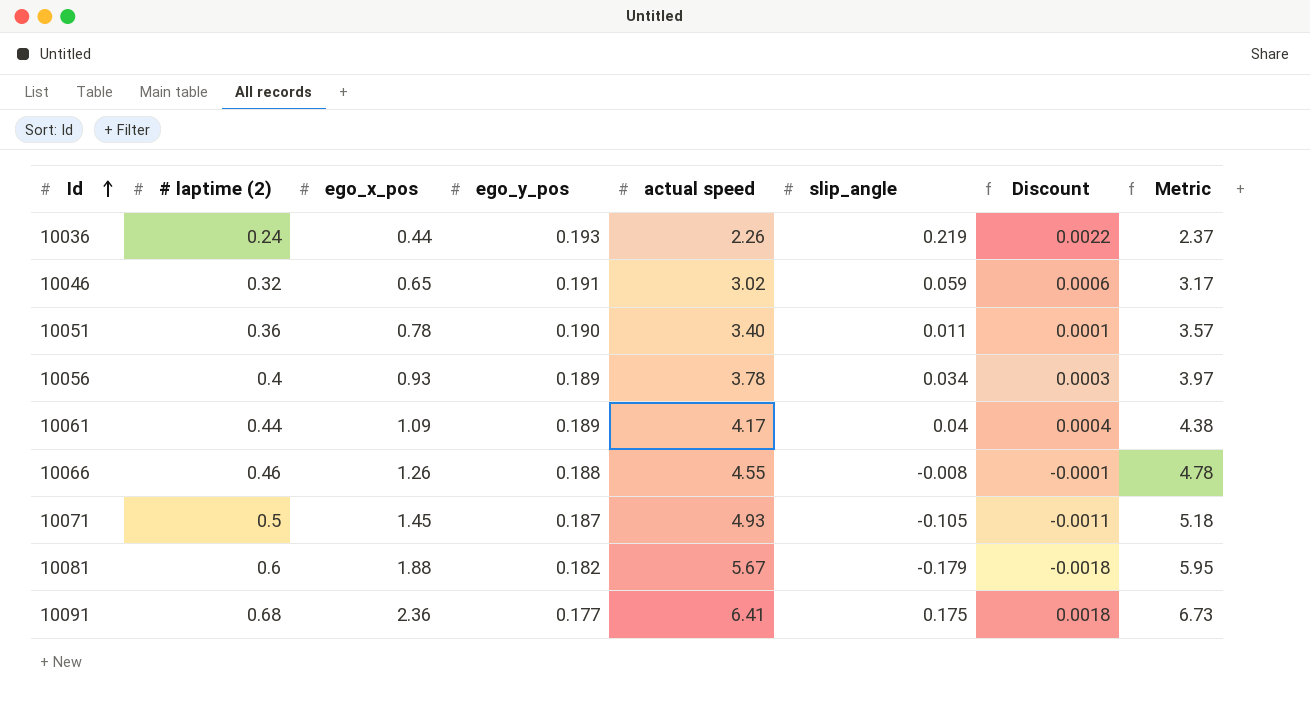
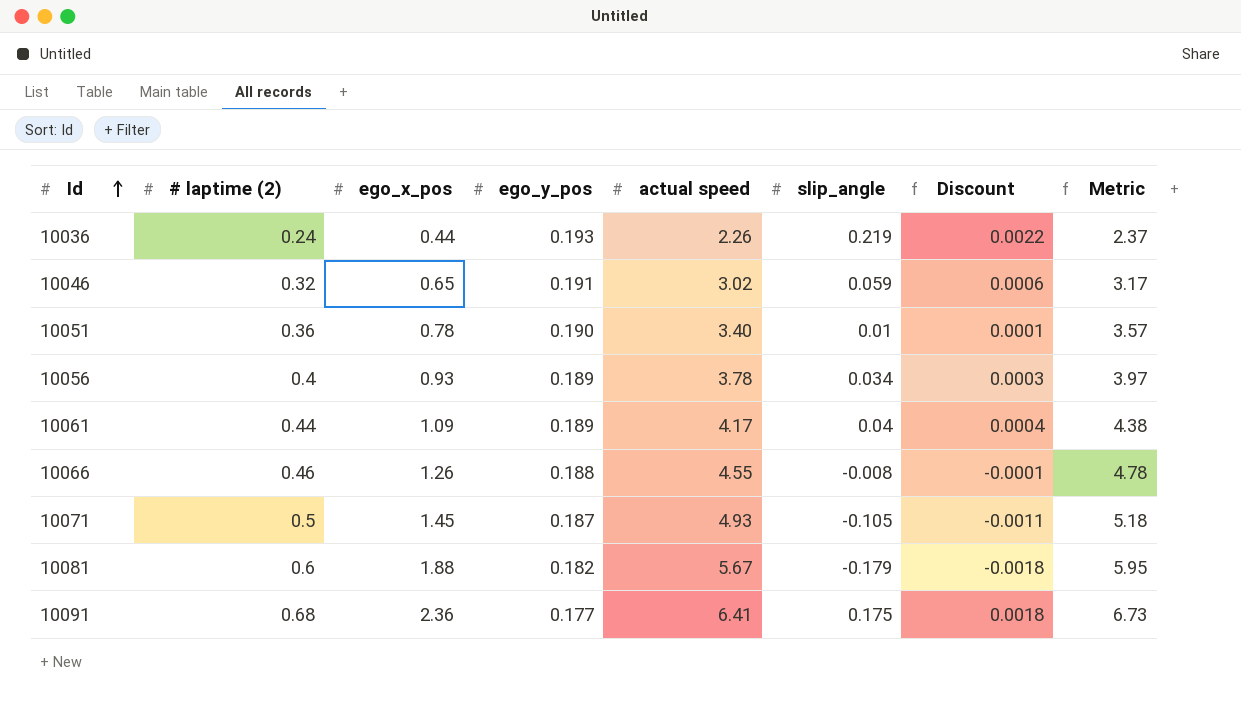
10051 | slip_angle: 0.011 -> 0.01

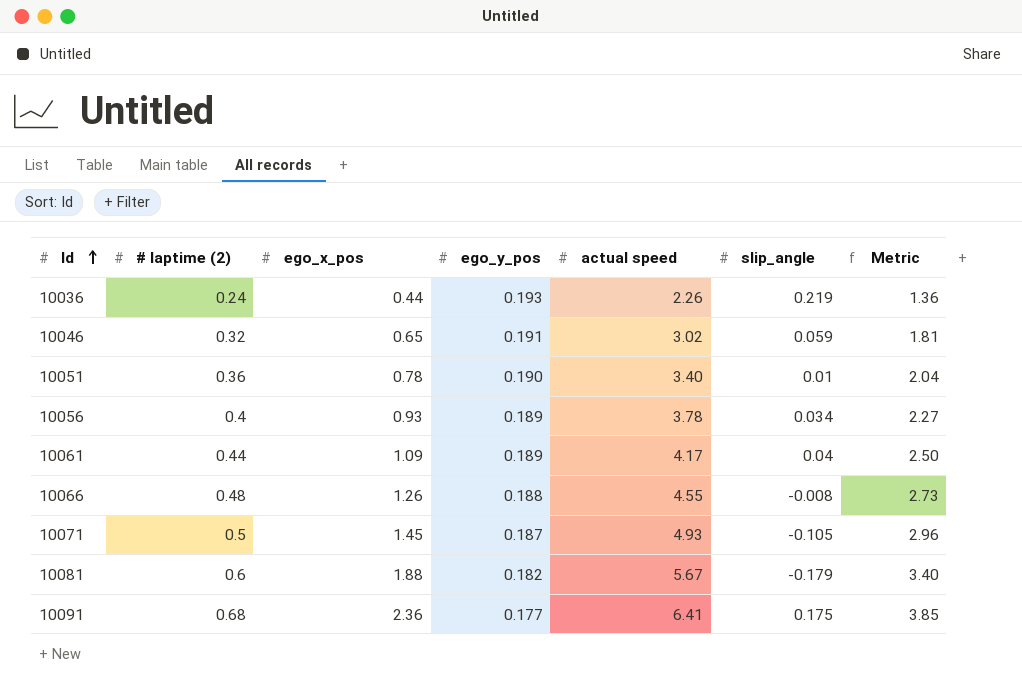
column Discount | formula: [slip_angle] * 0.01 -> none
column Metric | formula: [actual speed] * 1.05 -> [actual speed] * 0.6
10066 | # laptime (2): 0.46 -> 0.48

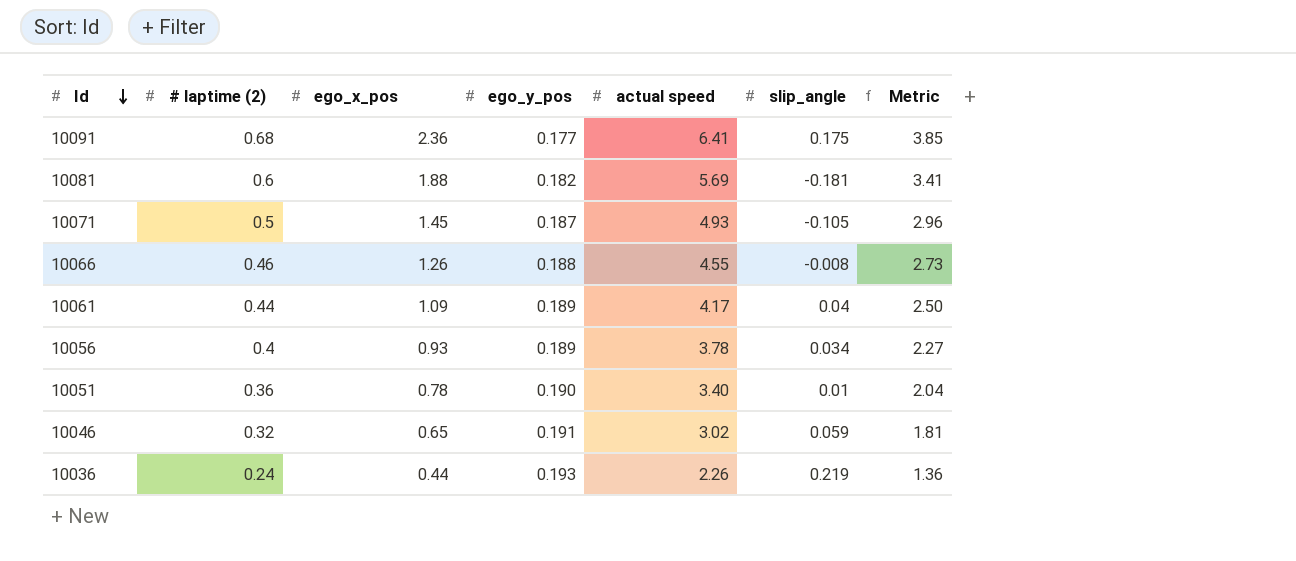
row order: Id ascending -> Id descending
10081 | actual speed: 5.67 -> 5.69
10081 | slip_angle: -0.179 -> -0.181
10081 | Metric: 3.40 -> 3.41
10066 | # laptime (2): 0.48 -> 0.46

